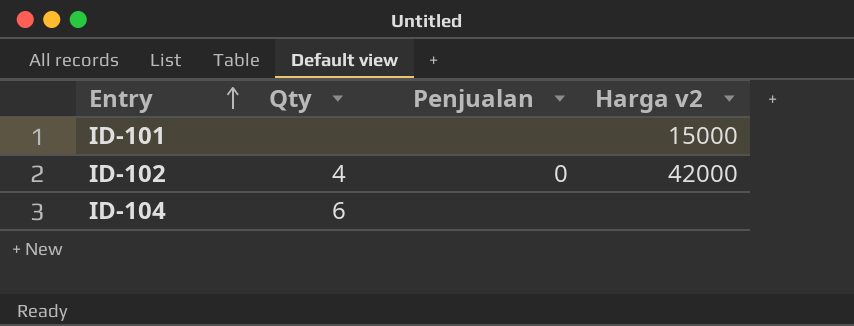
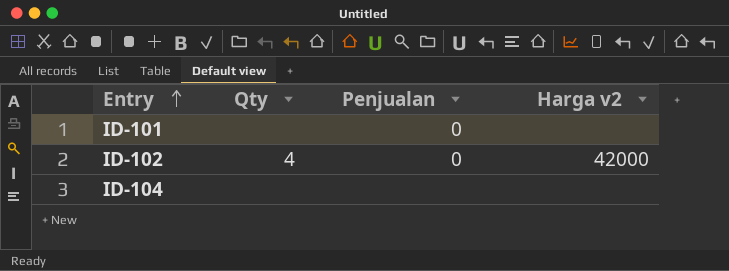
ID-101 | Penjualan: none -> 0
ID-101 | Harga v2: 15000 -> none
ID-104 | Qty: 6 -> none

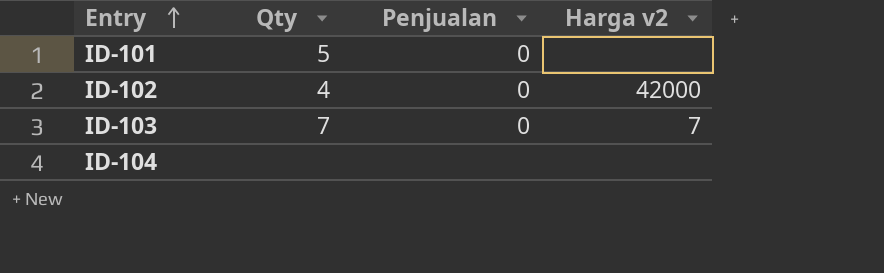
ID-101 | Qty: none -> 5
row ID-103: none -> 7 | 0 | 7

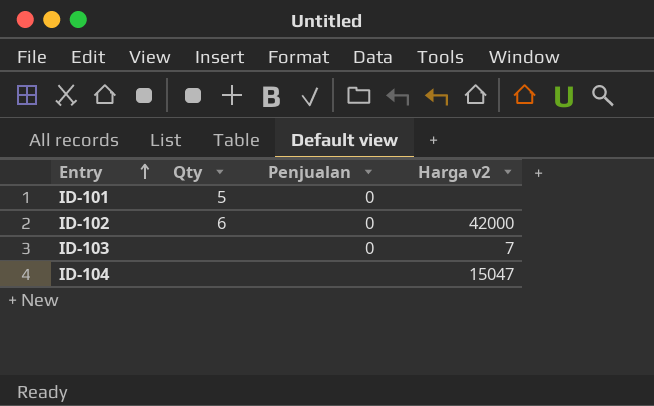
ID-102 | Qty: 4 -> 6
ID-103 | Qty: 7 -> none
ID-104 | Harga v2: none -> 15047

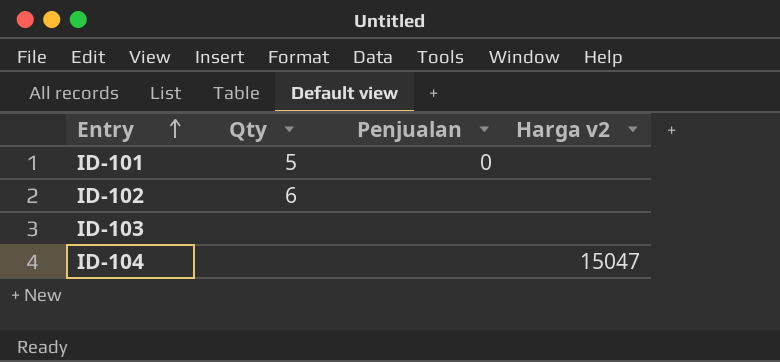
ID-102 | Penjualan: 0 -> none
ID-102 | Harga v2: 42000 -> none
ID-103 | Penjualan: 0 -> none
ID-103 | Harga v2: 7 -> none

